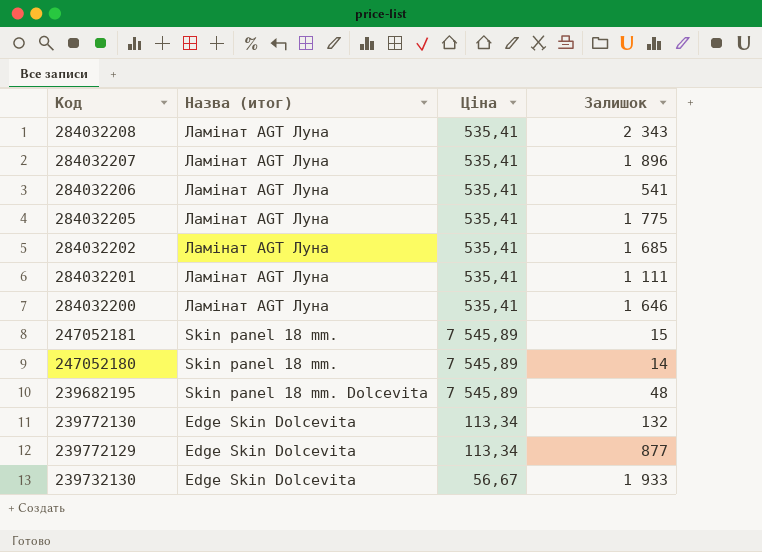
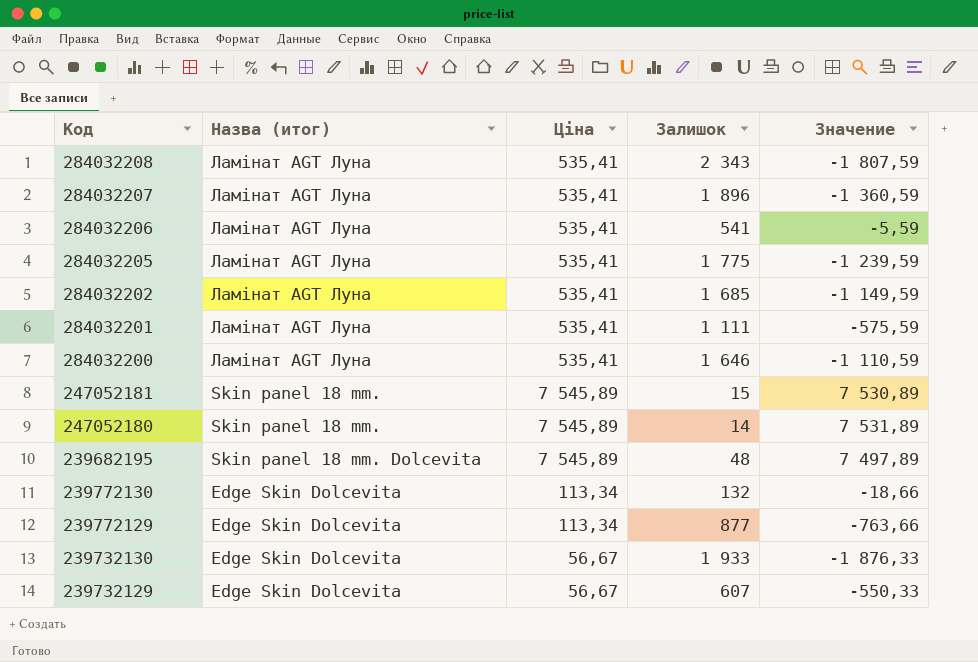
column Значение | formula: none -> [Ціна] - [Залишок]
row 239732129: none -> Edge Skin Dolcevita | 56,67 | 607 | -550,33

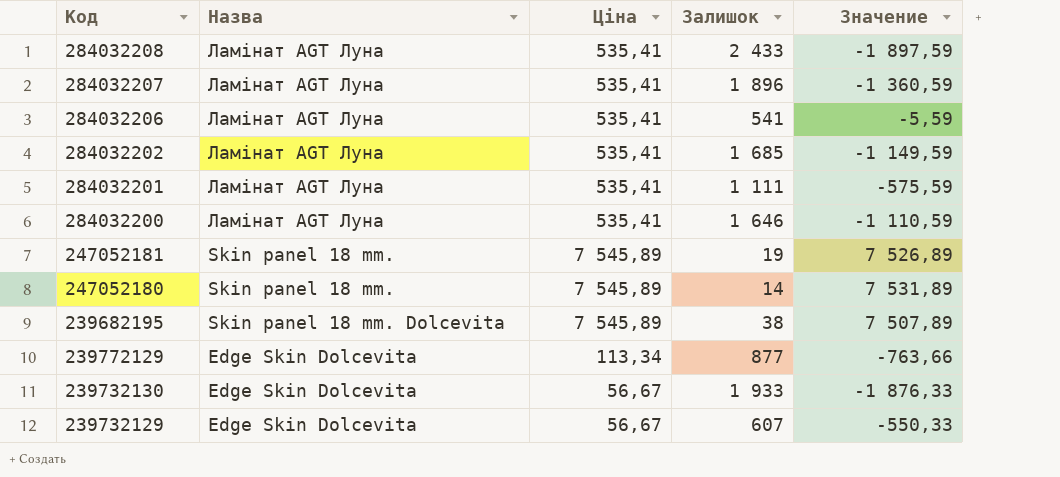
column name: Назва (итог) -> Назва
row 284032205: Ламінат AGT Луна | 535,41 | 1 775 | -1 239,59 -> none
row 239772130: Edge Skin Dolcevita | 113,34 | 132 | -18,66 -> none
284032208 | Залишок: 2 343 -> 2 433
284032208 | Значение: -1 807,59 -> -1 897,59
247052181 | Залишок: 15 -> 19
247052181 | Значение: 7 530,89 -> 7 526,89
239682195 | Залишок: 48 -> 38
239682195 | Значение: 7 497,89 -> 7 507,89

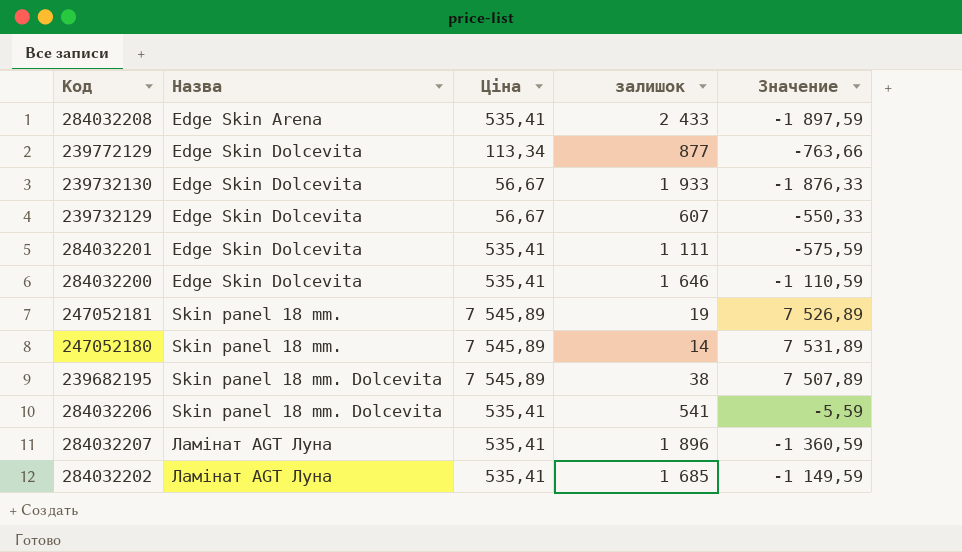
row order: none -> Назва ascending
column name: Залишок -> залишок
284032208 | Назва: Ламінат AGT Луна -> Edge Skin Arena
284032201 | Назва: Ламінат AGT Луна -> Edge Skin Dolcevita
284032200 | Назва: Ламінат AGT Луна -> Edge Skin Dolcevita
284032206 | Назва: Ламінат AGT Луна -> Skin panel 18 mm. Dolcevita

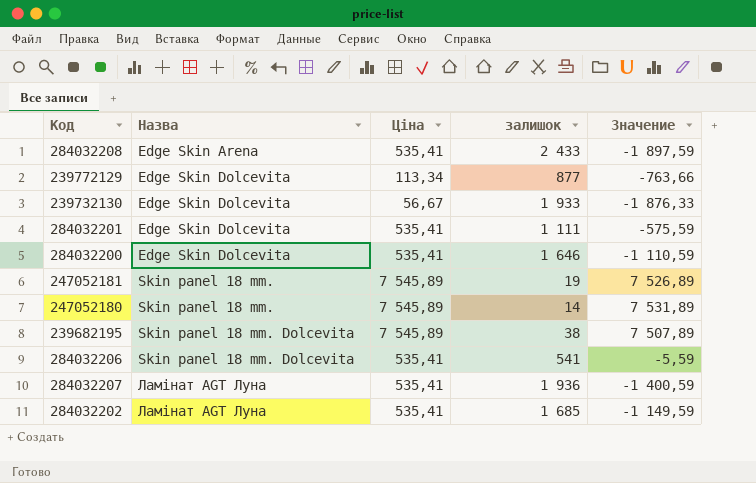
row 239732129: Edge Skin Dolcevita | 56,67 | 607 | -550,33 -> none
284032207 | залишок: 1 896 -> 1 936
284032207 | Значение: -1 360,59 -> -1 400,59

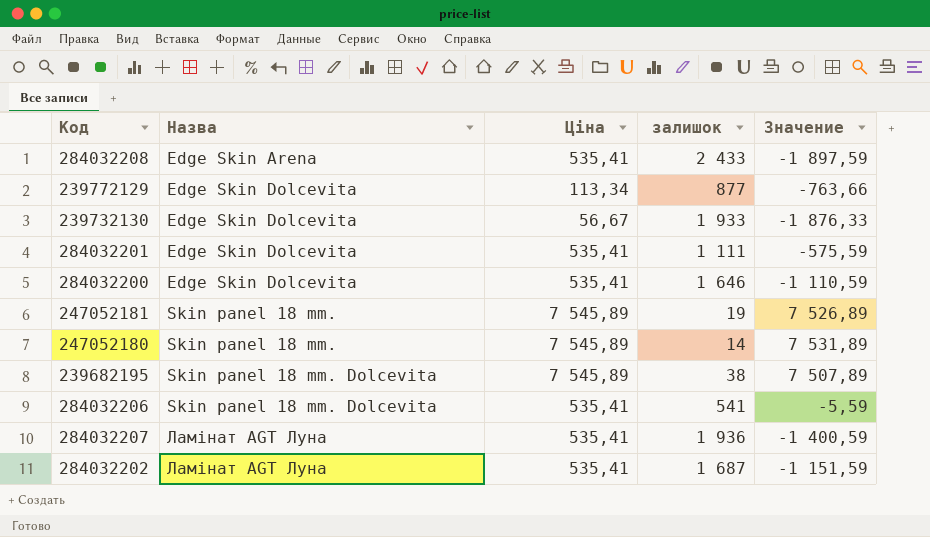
284032202 | залишок: 1 685 -> 1 687
284032202 | Значение: -1 149,59 -> -1 151,59

